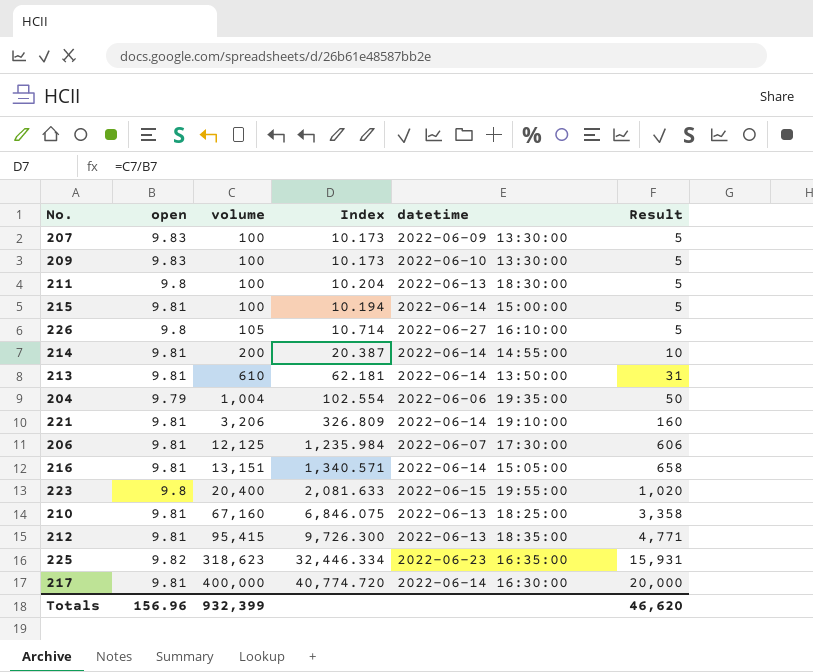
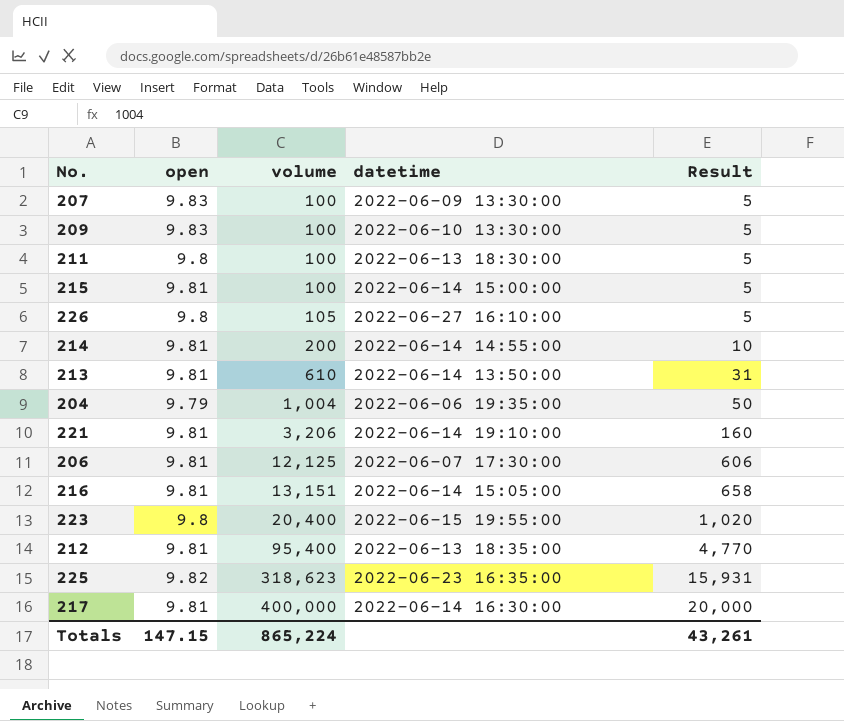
column Index | formula: [volume] / [open] -> none
row 210: 9.81 | 67,160 | 6,846.075 | 2022-06-13 18:25:00 | 3,358 -> none
212 | volume: 95,415 -> 95,400
212 | Result: 4,771 -> 4,770
Totals | open: 156.96 -> 147.15
Totals | volume: 932,399 -> 865,224
Totals | Result: 46,620 -> 43,261

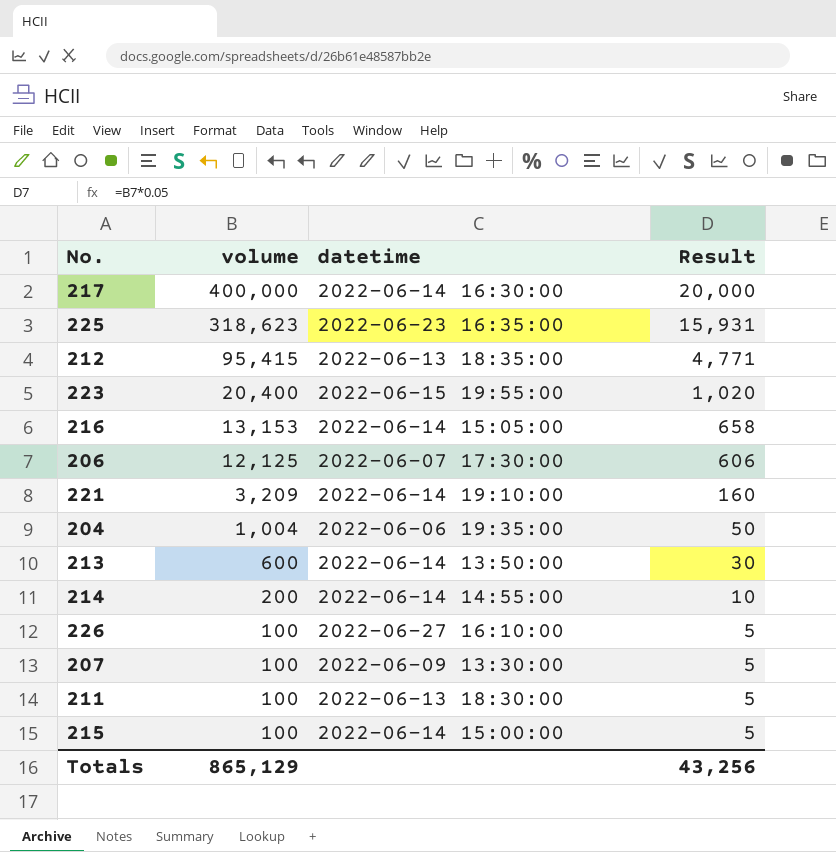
row order: volume ascending -> volume descending
column open | position: 2 -> none
row 209: 9.83 | 100 | 2022-06-10 13:30:00 | 5 -> none
212 | volume: 95,400 -> 95,415
212 | Result: 4,770 -> 4,771
216 | volume: 13,151 -> 13,153
221 | volume: 3,206 -> 3,209
213 | volume: 610 -> 600
213 | Result: 31 -> 30
226 | volume: 105 -> 100
Totals | volume: 865,224 -> 865,129
Totals | Result: 43,261 -> 43,256

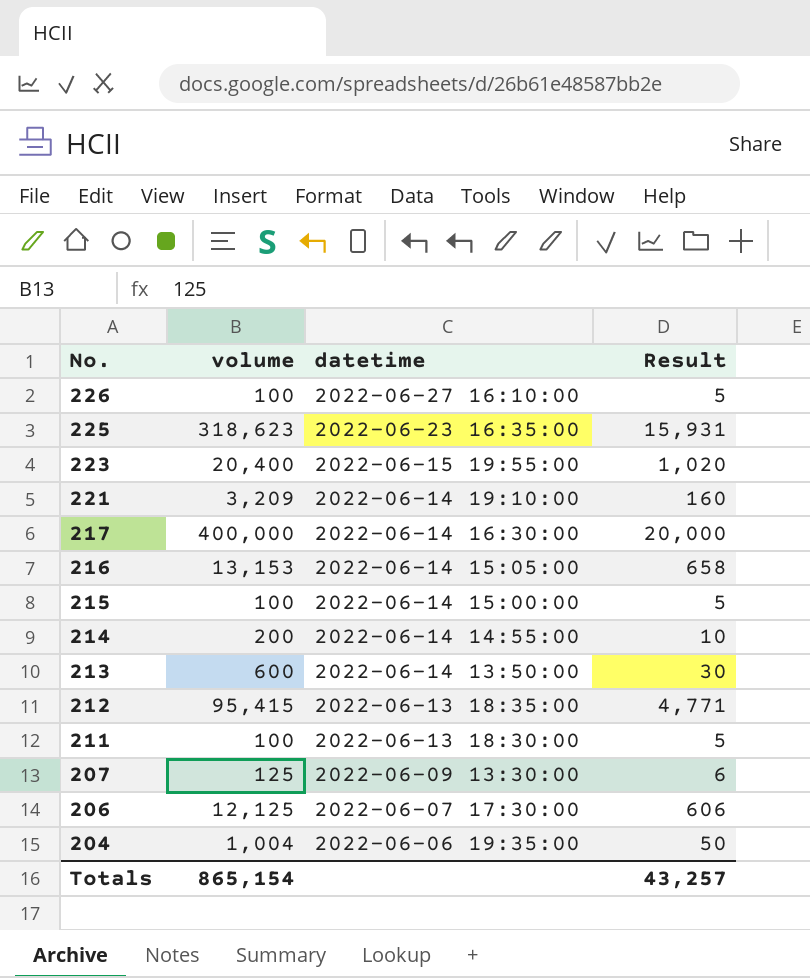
row order: volume descending -> No. descending
207 | volume: 100 -> 125
207 | Result: 5 -> 6
Totals | volume: 865,129 -> 865,154
Totals | Result: 43,256 -> 43,257

